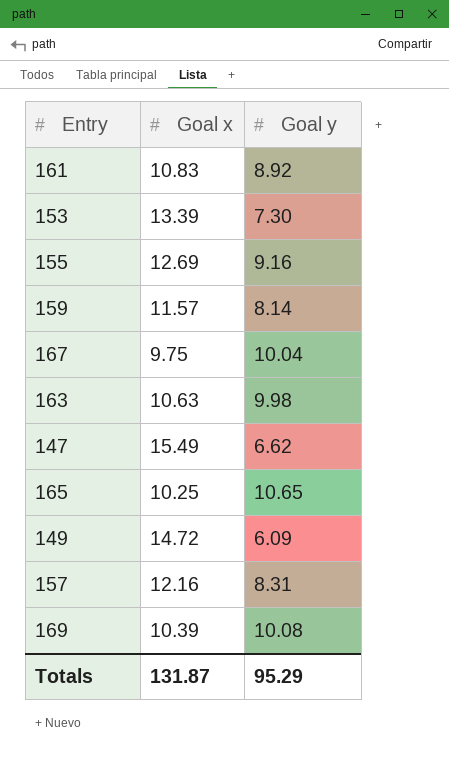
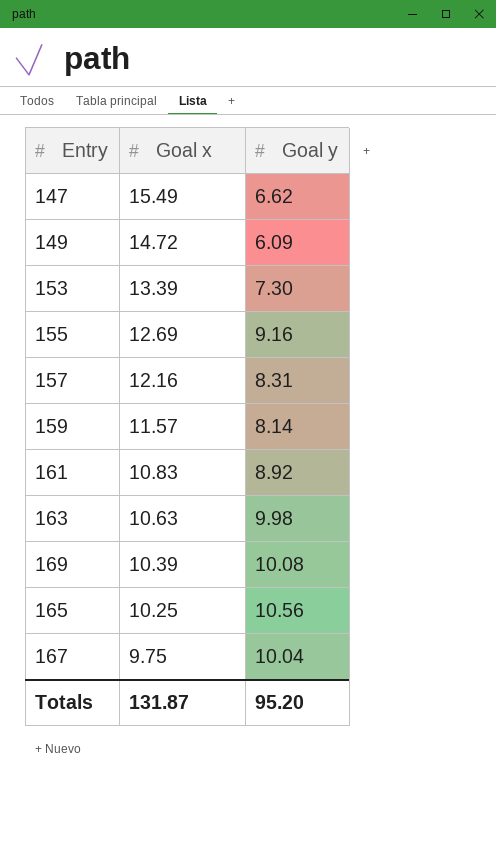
row order: none -> Goal x descending
165 | Goal y: 10.65 -> 10.56
Totals | Goal y: 95.29 -> 95.20

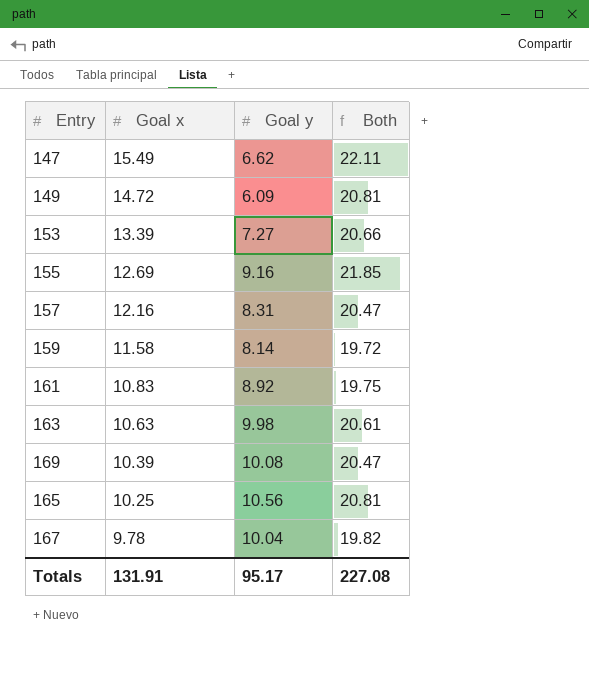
column Both | formula: none -> [Goal x] + [Goal y]
153 | Goal y: 7.30 -> 7.27
159 | Goal x: 11.57 -> 11.58
167 | Goal x: 9.75 -> 9.78
Totals | Goal x: 131.87 -> 131.91
Totals | Goal y: 95.20 -> 95.17

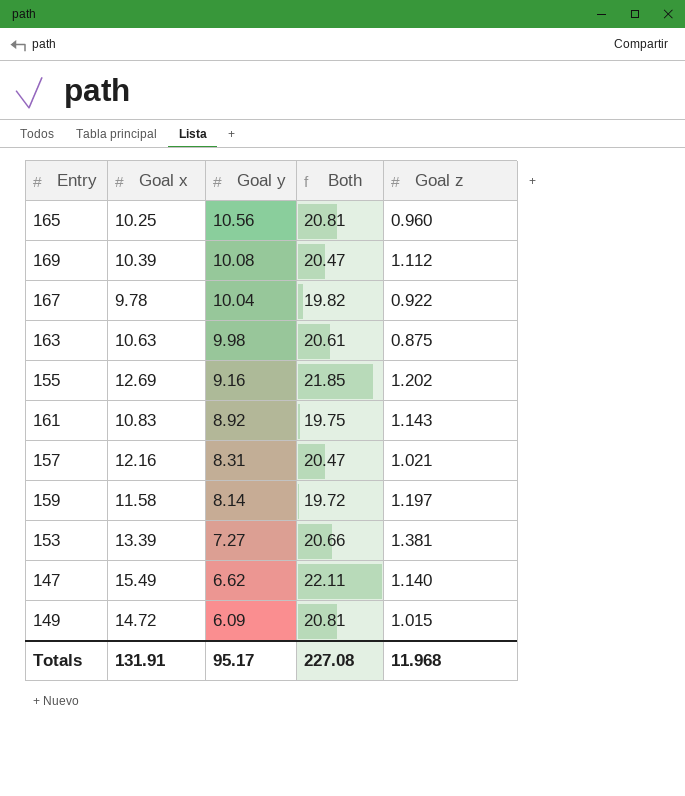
row order: Goal x descending -> Goal y descending
column Goal z | position: none -> 5

